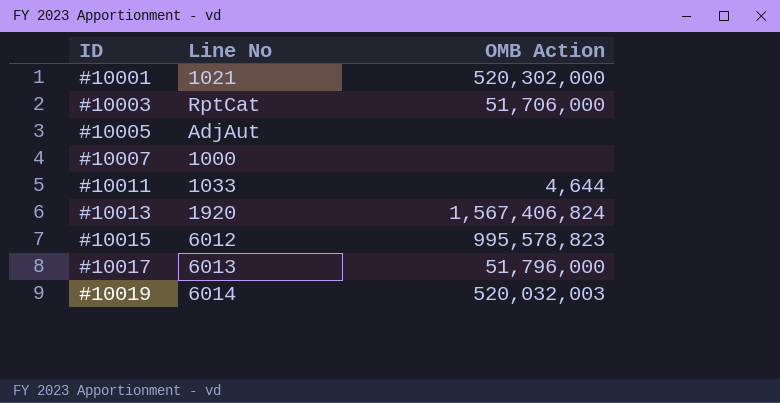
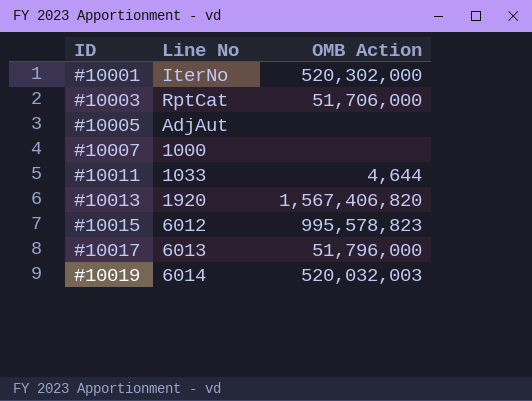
#10001 | Line No: 1021 -> IterNo
#10013 | OMB Action: 1,567,406,824 -> 1,567,406,820

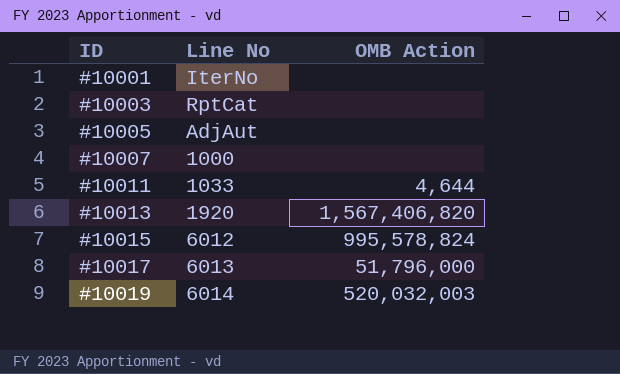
#10001 | OMB Action: 520,302,000 -> none
#10003 | OMB Action: 51,706,000 -> none
#10015 | OMB Action: 995,578,823 -> 995,578,824

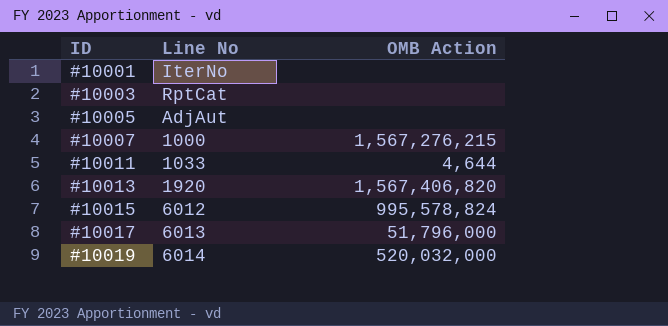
#10007 | OMB Action: none -> 1,567,276,215
#10019 | OMB Action: 520,032,003 -> 520,032,000

